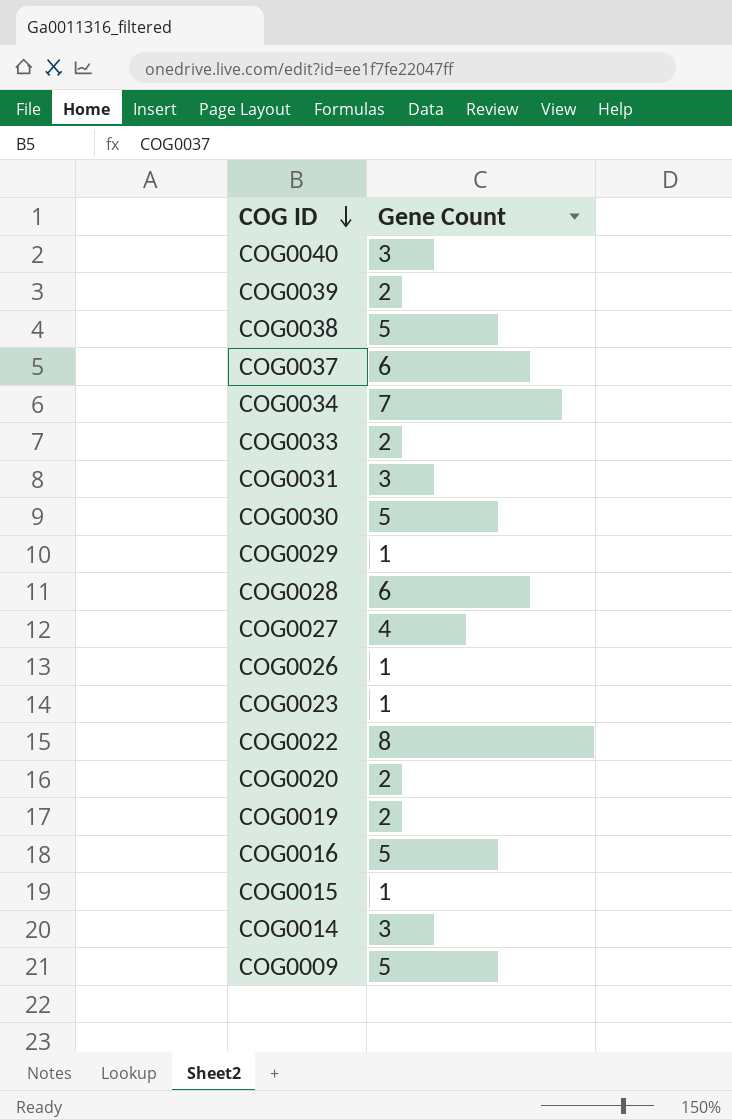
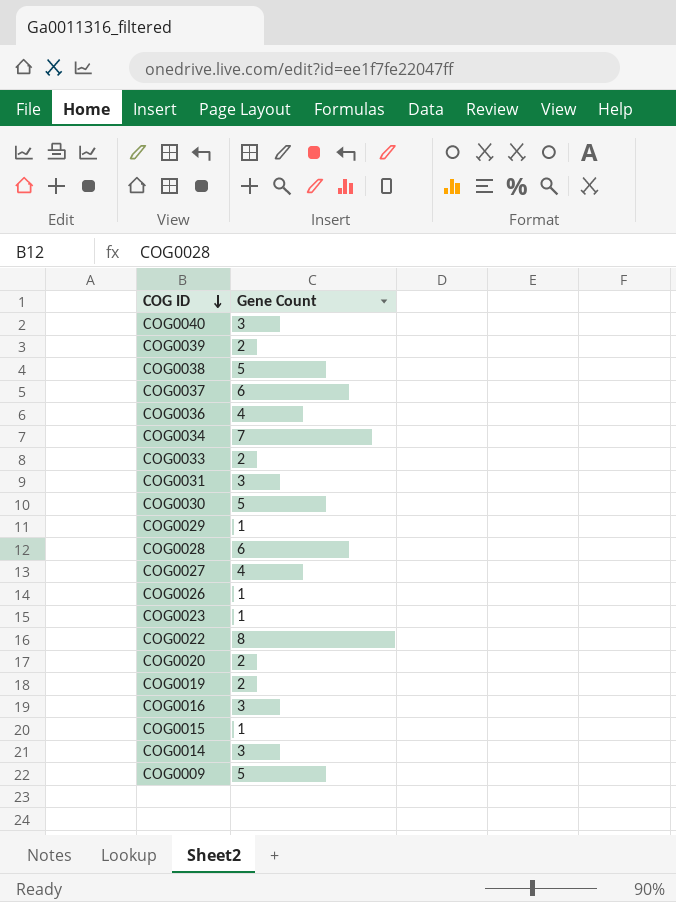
row COG0036: none -> 4
COG0016 | Gene Count: 5 -> 3

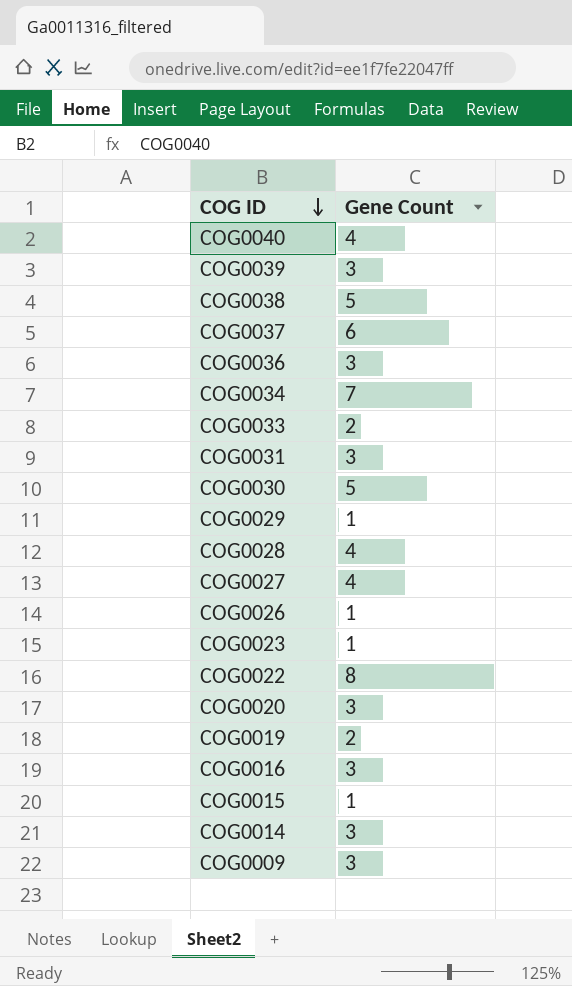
COG0040 | Gene Count: 3 -> 4
COG0039 | Gene Count: 2 -> 3
COG0036 | Gene Count: 4 -> 3
COG0028 | Gene Count: 6 -> 4
COG0020 | Gene Count: 2 -> 3
COG0009 | Gene Count: 5 -> 3

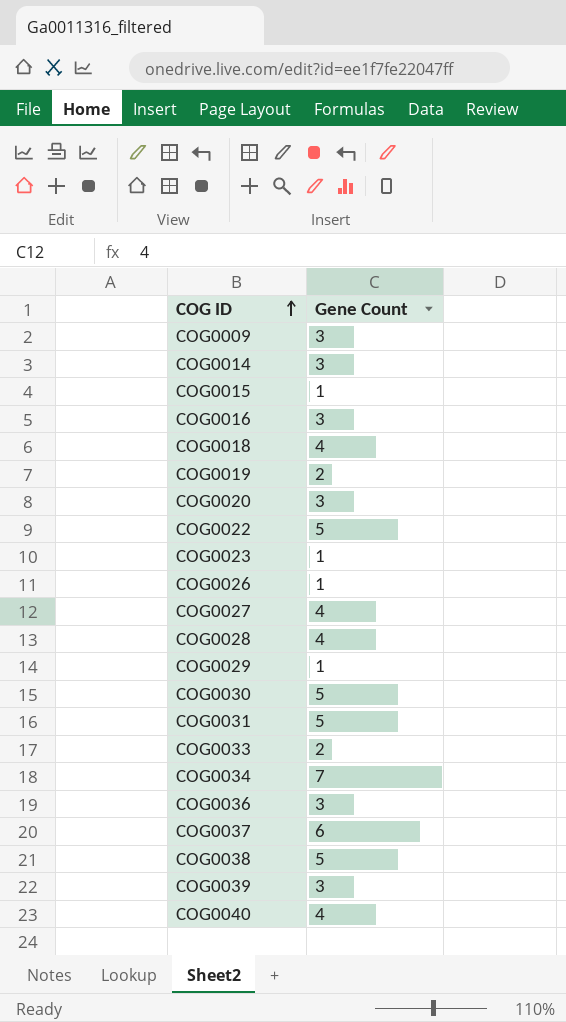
row order: COG ID descending -> COG ID ascending
row COG0018: none -> 4
COG0022 | Gene Count: 8 -> 5
COG0031 | Gene Count: 3 -> 5

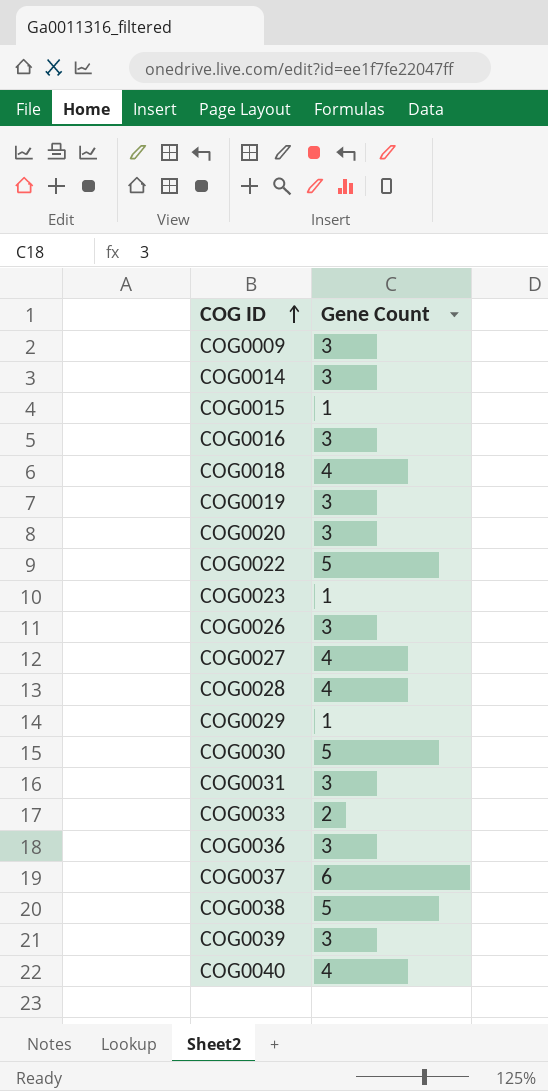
row COG0034: 7 -> none
COG0019 | Gene Count: 2 -> 3
COG0026 | Gene Count: 1 -> 3
COG0031 | Gene Count: 5 -> 3

